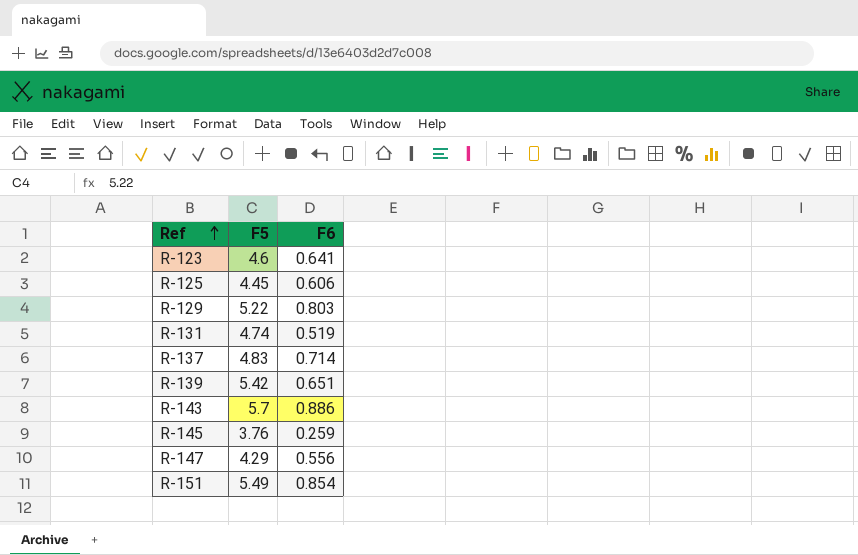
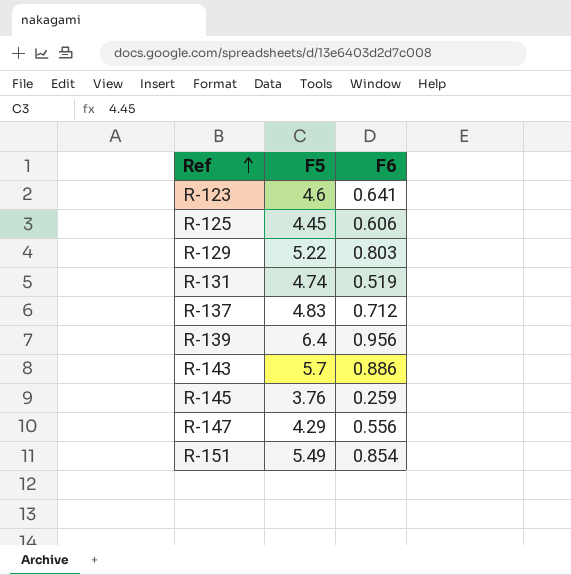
R-137 | F6: 0.714 -> 0.712
R-139 | F5: 5.42 -> 6.4
R-139 | F6: 0.651 -> 0.956

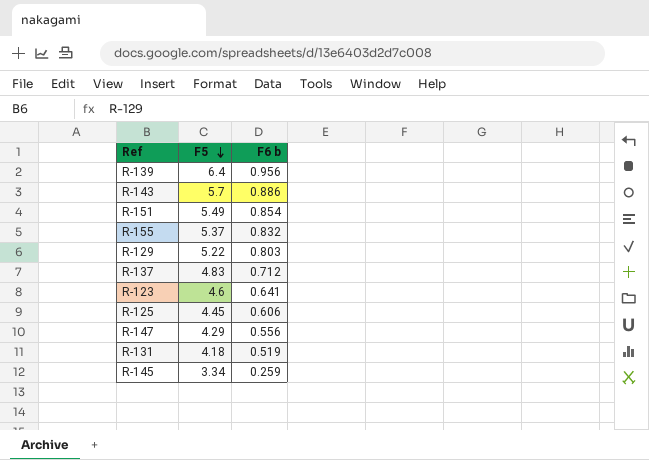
row order: Ref ascending -> F5 descending
column name: F6 -> F6 b
row R-155: none -> 5.37 | 0.832
R-131 | F5: 4.74 -> 4.18
R-145 | F5: 3.76 -> 3.34

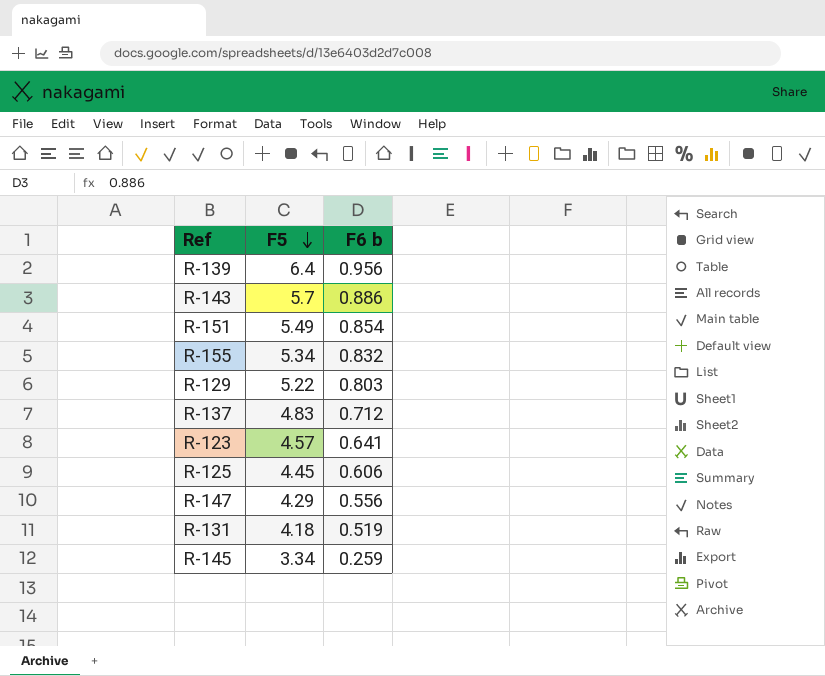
R-155 | F5: 5.37 -> 5.34
R-123 | F5: 4.6 -> 4.57

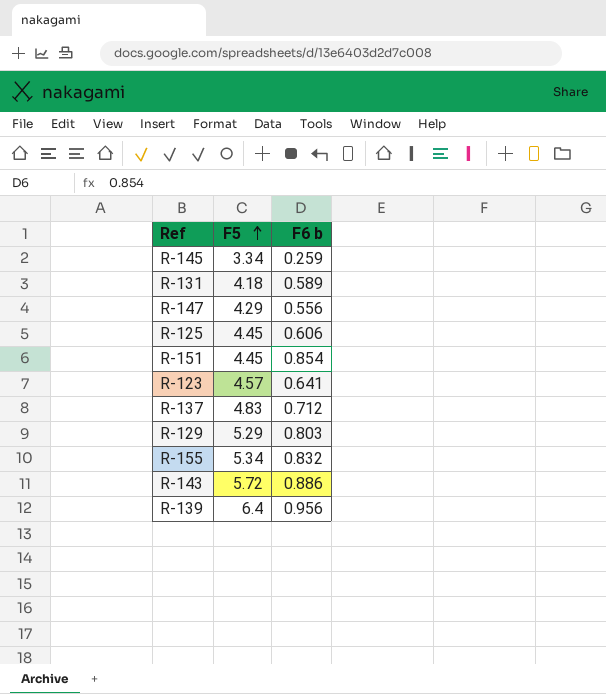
row order: F5 descending -> F5 ascending
R-131 | F6 b: 0.519 -> 0.589
R-151 | F5: 5.49 -> 4.45
R-129 | F5: 5.22 -> 5.29
R-143 | F5: 5.7 -> 5.72

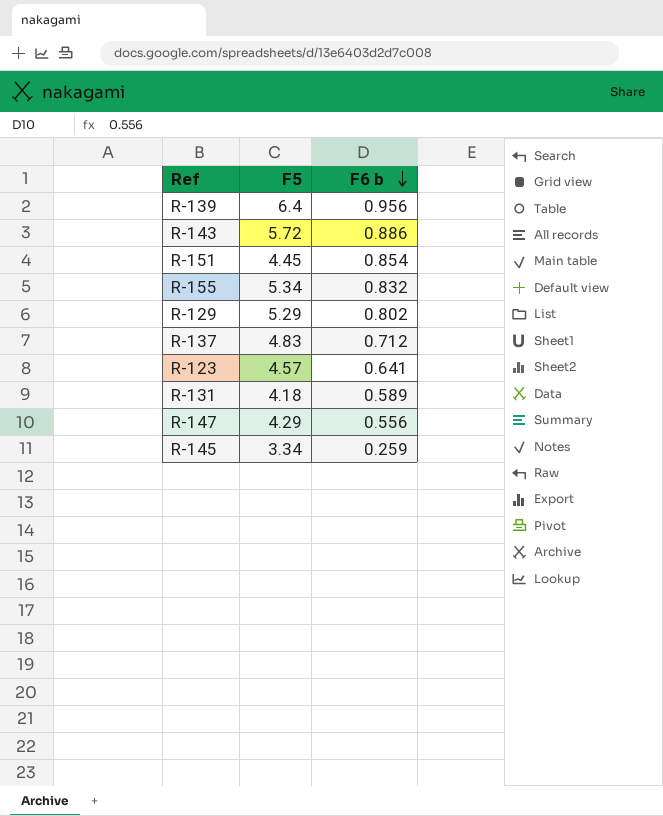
row order: F5 ascending -> F6 b descending
row R-125: 4.45 | 0.606 -> none
R-129 | F6 b: 0.803 -> 0.802

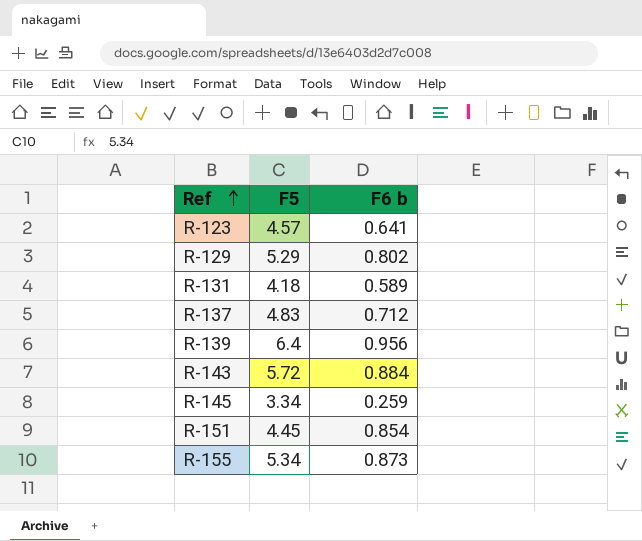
row order: F6 b descending -> Ref ascending
row R-147: 4.29 | 0.556 -> none
R-143 | F6 b: 0.886 -> 0.884
R-155 | F6 b: 0.832 -> 0.873

